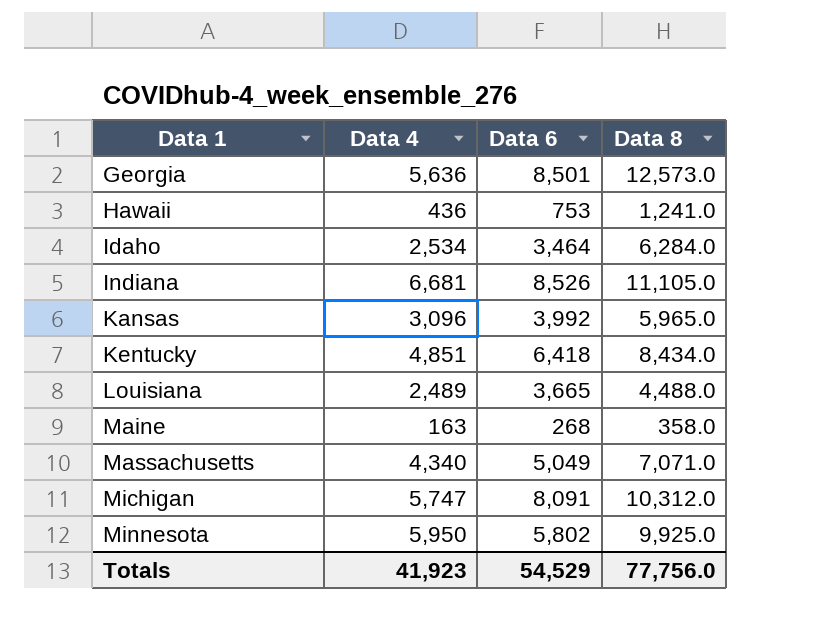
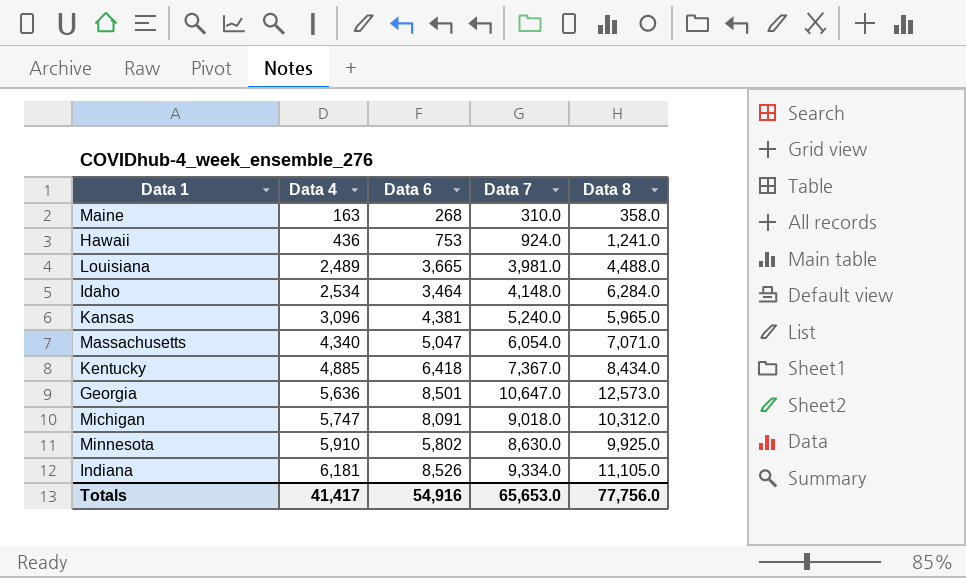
row order: Data 1 ascending -> Data 4 ascending
column Data 7 | position: none -> 4
Kansas | Data 6: 3,992 -> 4,381
Massachusetts | Data 6: 5,049 -> 5,047
Kentucky | Data 4: 4,851 -> 4,885
Minnesota | Data 4: 5,950 -> 5,910
Indiana | Data 4: 6,681 -> 6,181
Totals | Data 4: 41,923 -> 41,417
Totals | Data 6: 54,529 -> 54,916

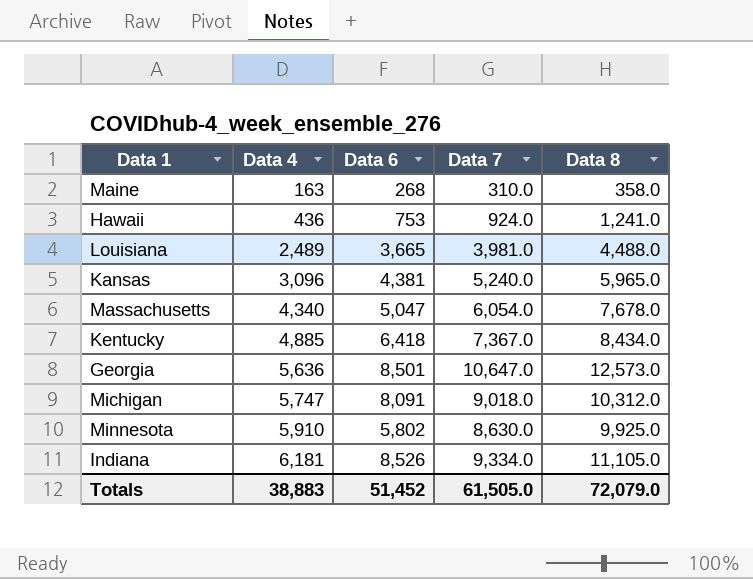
row Idaho: 2,534 | 3,464 | 4,148.0 | 6,284.0 -> none
Massachusetts | Data 8: 7,071.0 -> 7,678.0
Totals | Data 4: 41,417 -> 38,883
Totals | Data 6: 54,916 -> 51,452
Totals | Data 7: 65,653.0 -> 61,505.0
Totals | Data 8: 77,756.0 -> 72,079.0

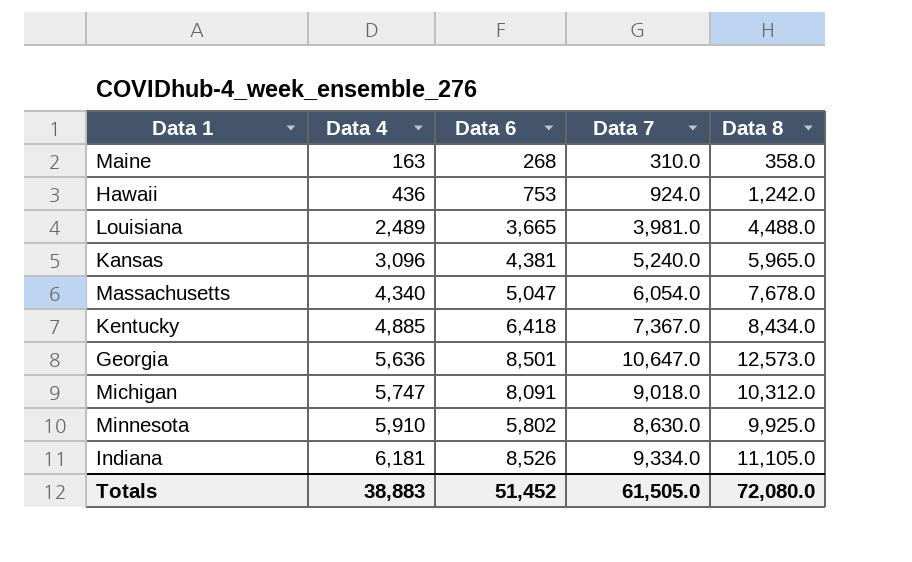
Hawaii | Data 8: 1,241.0 -> 1,242.0
Totals | Data 8: 72,079.0 -> 72,080.0

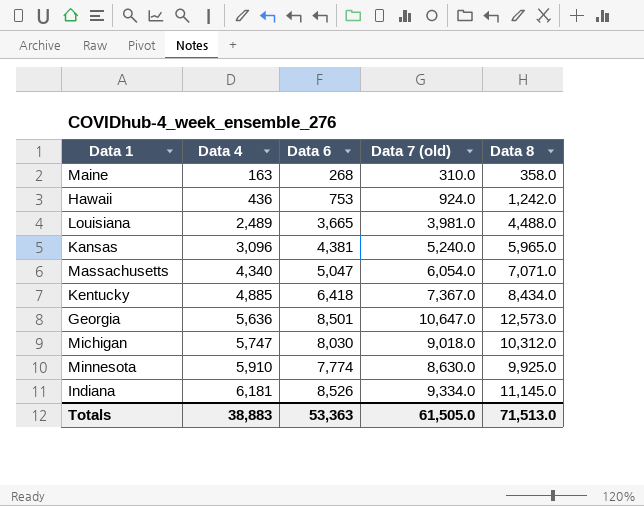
column name: Data 7 -> Data 7 (old)
Massachusetts | Data 8: 7,678.0 -> 7,071.0
Michigan | Data 6: 8,091 -> 8,030
Minnesota | Data 6: 5,802 -> 7,774
Indiana | Data 8: 11,105.0 -> 11,145.0
Totals | Data 6: 51,452 -> 53,363
Totals | Data 8: 72,080.0 -> 71,513.0

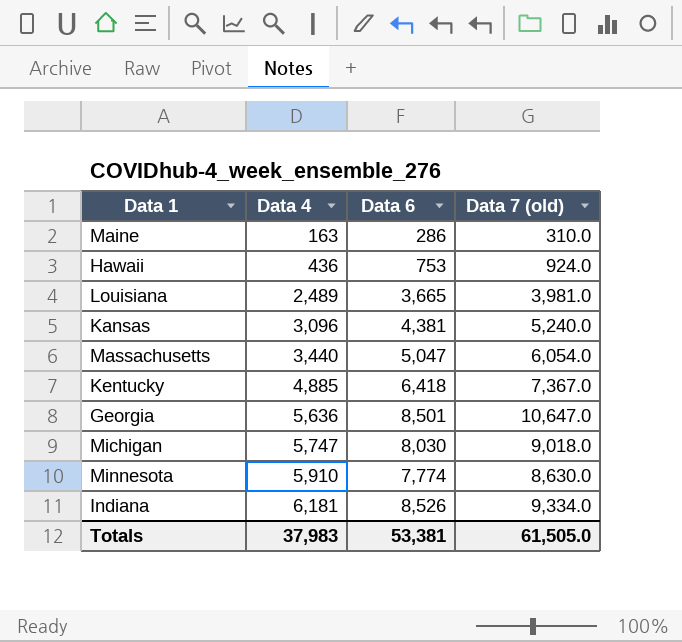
column Data 8 | position: 5 -> none
Maine | Data 6: 268 -> 286
Massachusetts | Data 4: 4,340 -> 3,440
Totals | Data 4: 38,883 -> 37,983
Totals | Data 6: 53,363 -> 53,381

